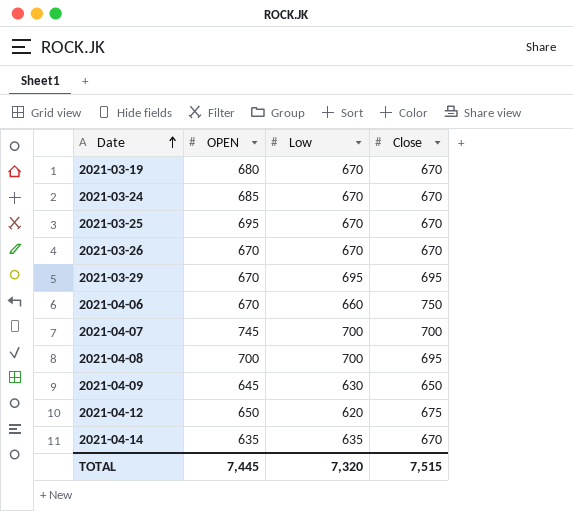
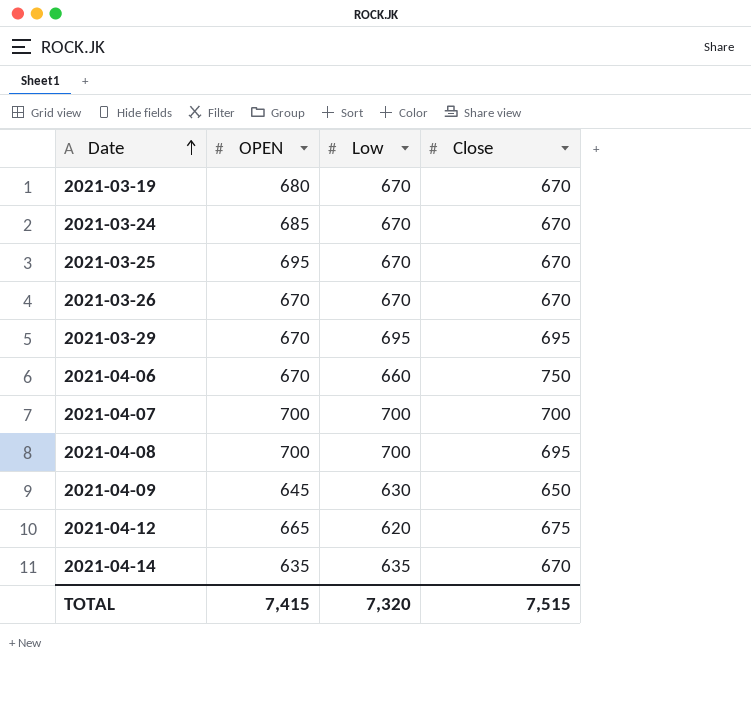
2021-04-07 | OPEN: 745 -> 700
2021-04-12 | OPEN: 650 -> 665
TOTAL | OPEN: 7,445 -> 7,415

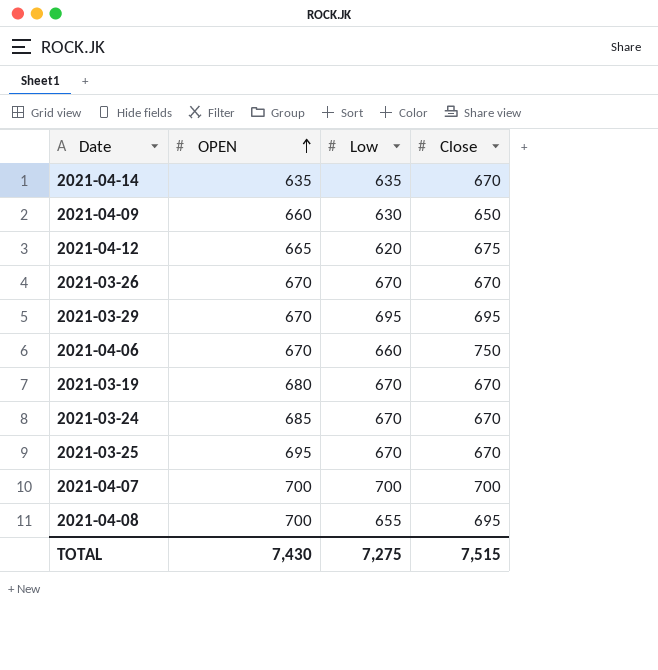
row order: Date ascending -> OPEN ascending
2021-04-09 | OPEN: 645 -> 660
2021-04-08 | Low: 700 -> 655
TOTAL | OPEN: 7,415 -> 7,430
TOTAL | Low: 7,320 -> 7,275

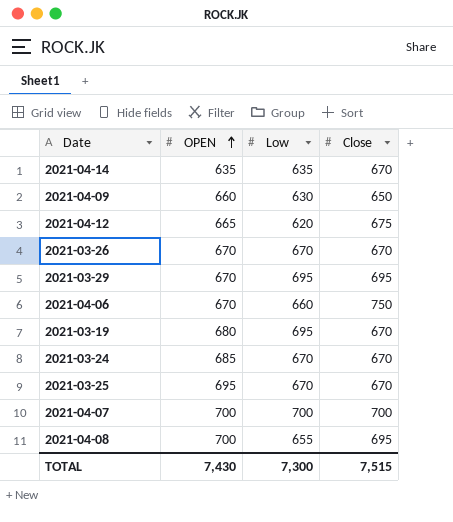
2021-03-19 | Low: 670 -> 695
TOTAL | Low: 7,275 -> 7,300

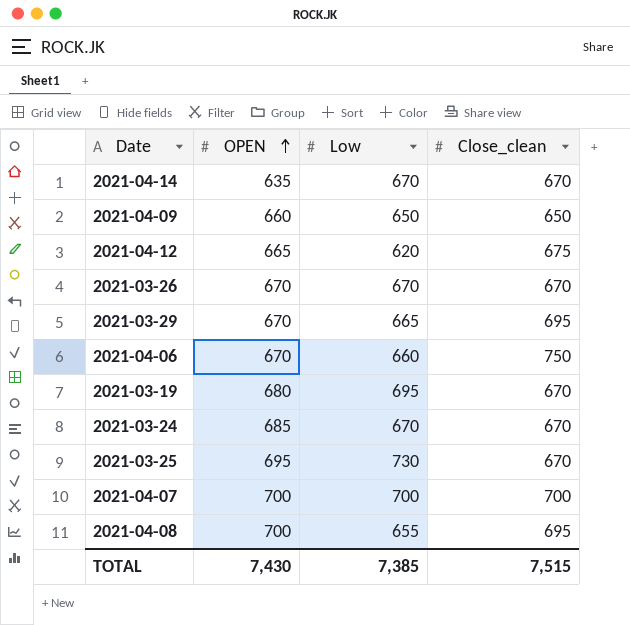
column name: Close -> Close_clean
2021-04-14 | Low: 635 -> 670
2021-04-09 | Low: 630 -> 650
2021-03-29 | Low: 695 -> 665
2021-03-25 | Low: 670 -> 730
TOTAL | Low: 7,300 -> 7,385

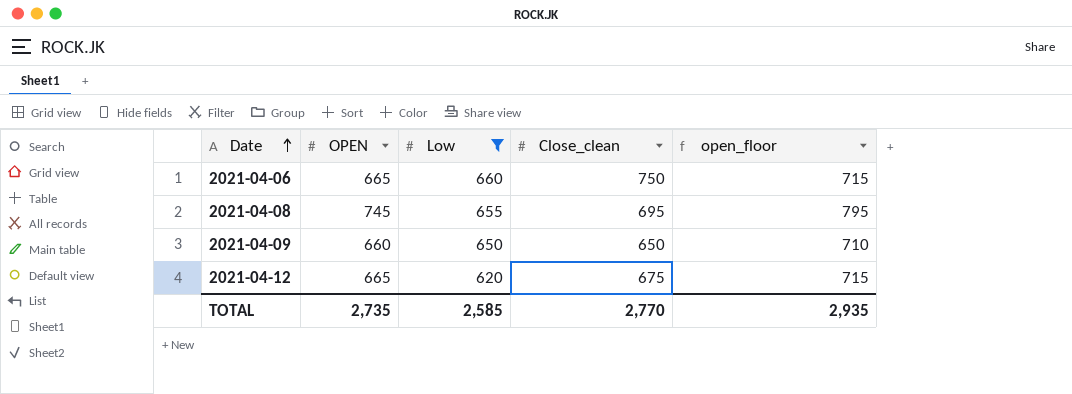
filter: none -> Low <= 660
row order: OPEN ascending -> Date ascending
column open_floor | formula: none -> [OPEN] + 50
2021-04-06 | OPEN: 670 -> 665
2021-04-08 | OPEN: 700 -> 745
TOTAL | OPEN: 7,430 -> 2,735
TOTAL | Low: 7,385 -> 2,585
TOTAL | Close_clean: 7,515 -> 2,770

